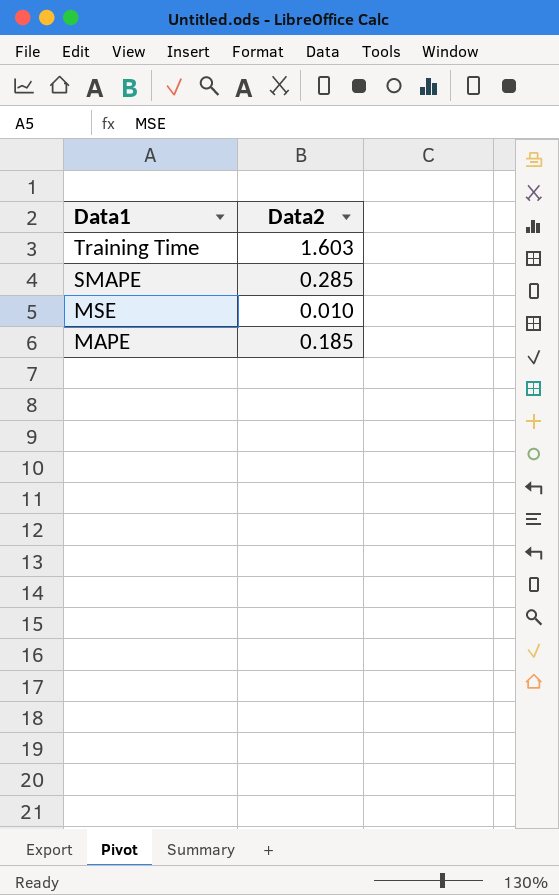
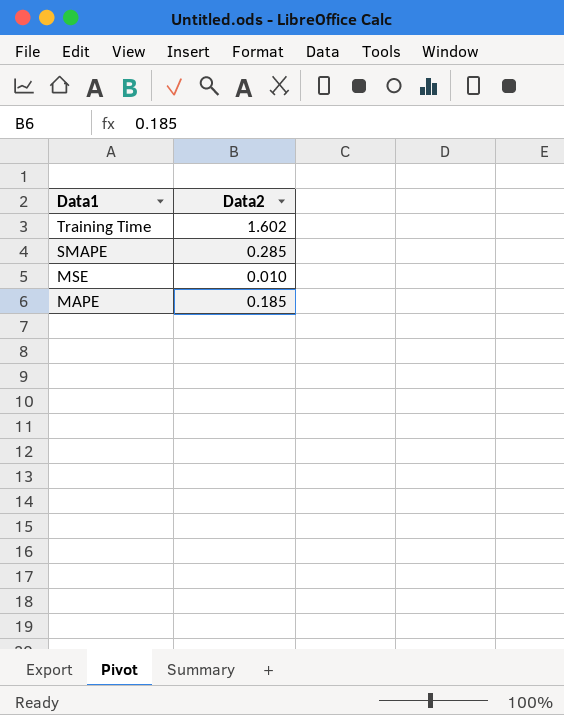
Training Time | Data2: 1.603 -> 1.602

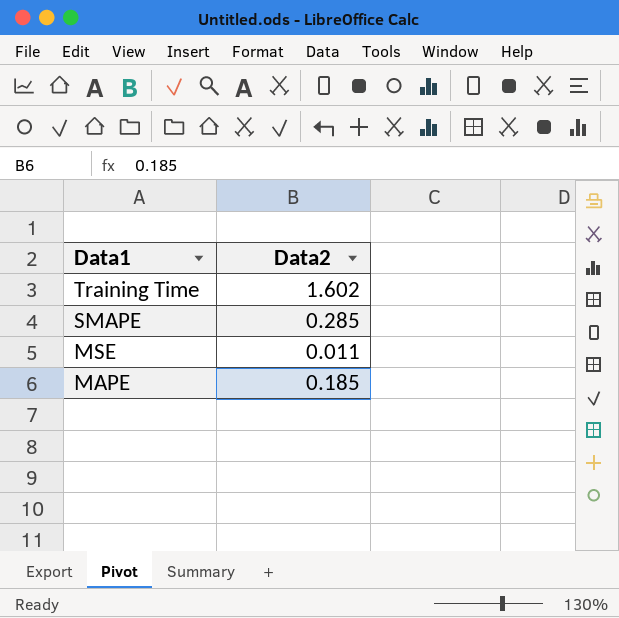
MSE | Data2: 0.010 -> 0.011

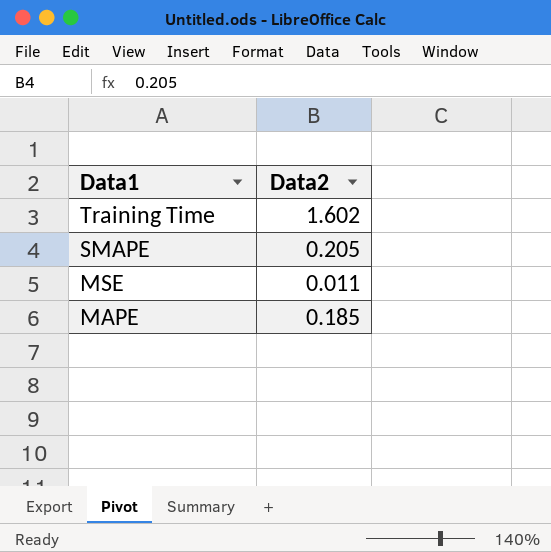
SMAPE | Data2: 0.285 -> 0.205

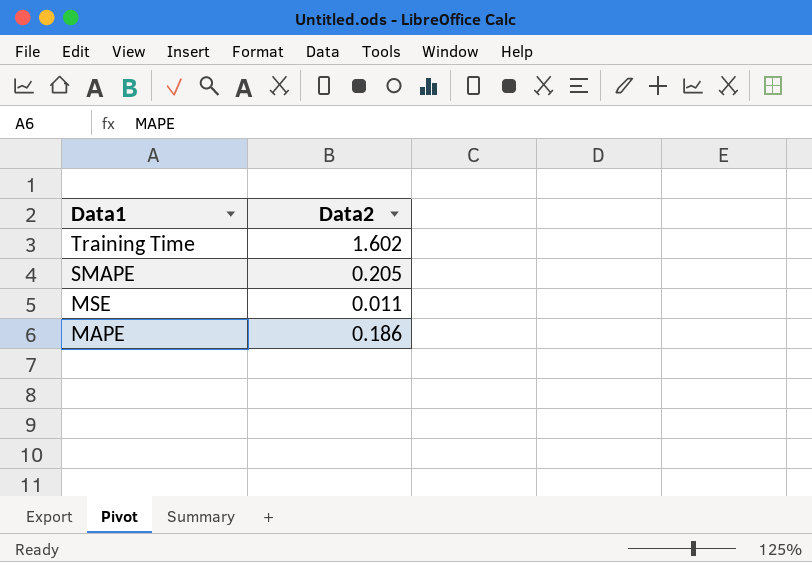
MAPE | Data2: 0.185 -> 0.186

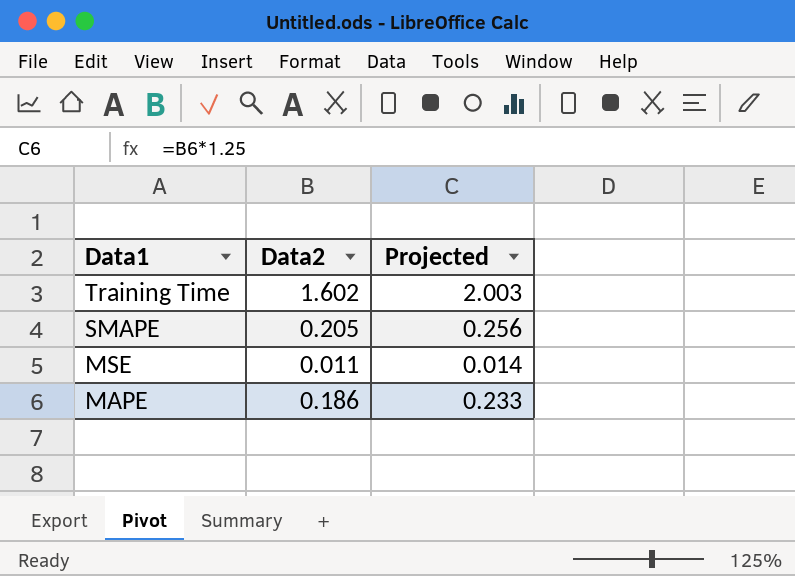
column Projected | formula: none -> [Data2] * 1.25

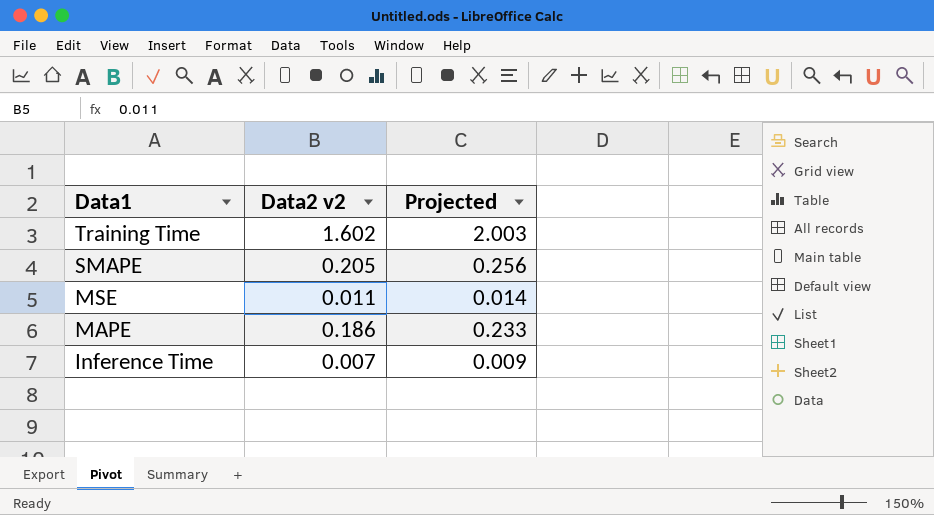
column name: Data2 -> Data2 v2
row Inference Time: none -> 0.007 | 0.009

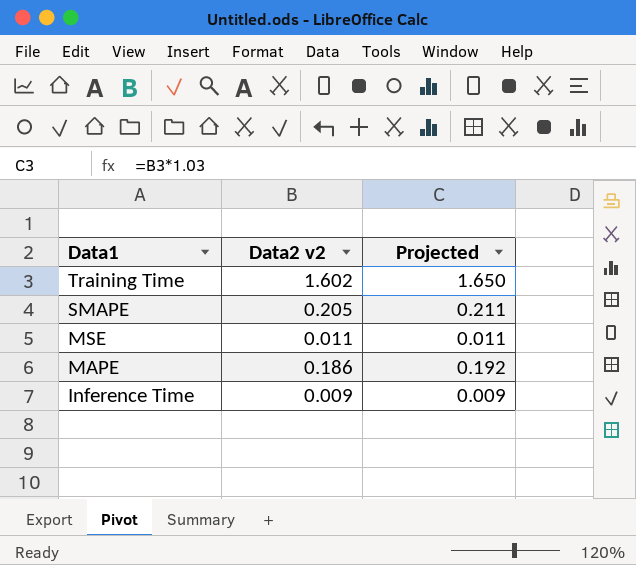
column Projected | formula: [Data2 v2] * 1.25 -> [Data2 v2] * 1.03
Inference Time | Data2 v2: 0.007 -> 0.009

